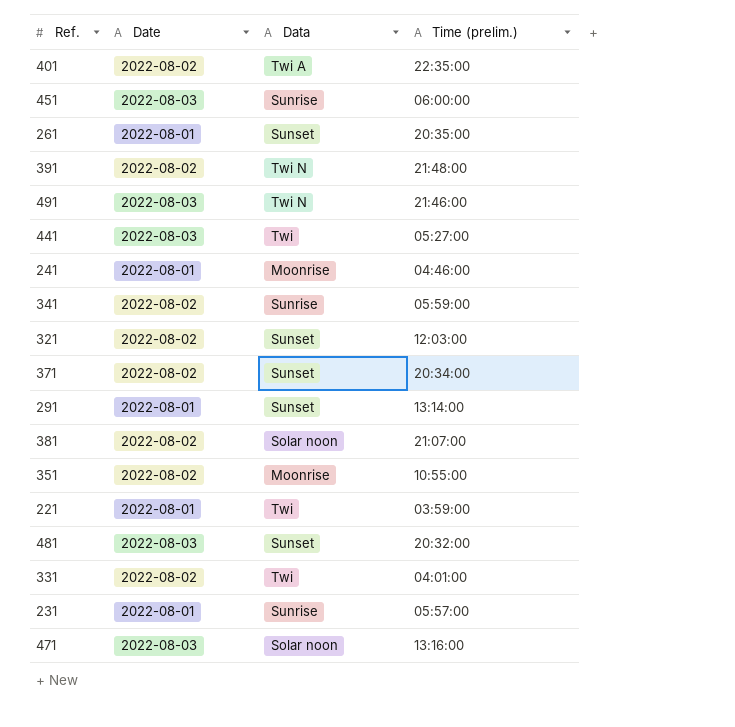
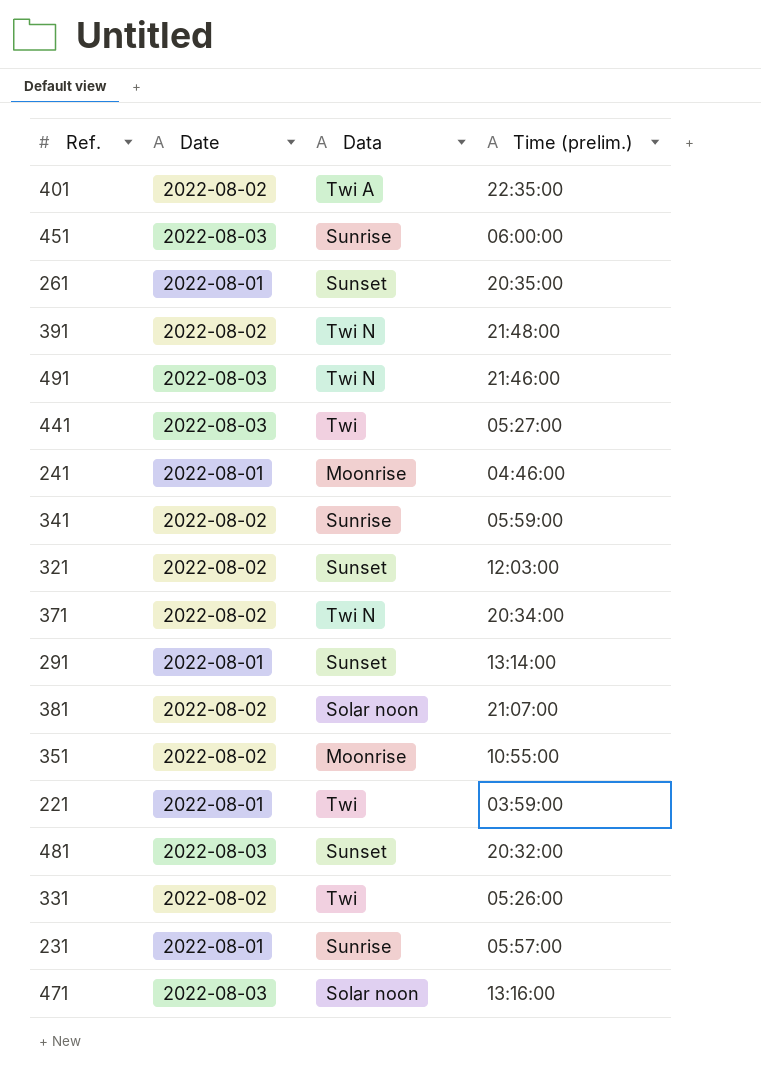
371 | Data: Sunset -> Twi N
331 | Time (prelim.): 04:01:00 -> 05:26:00

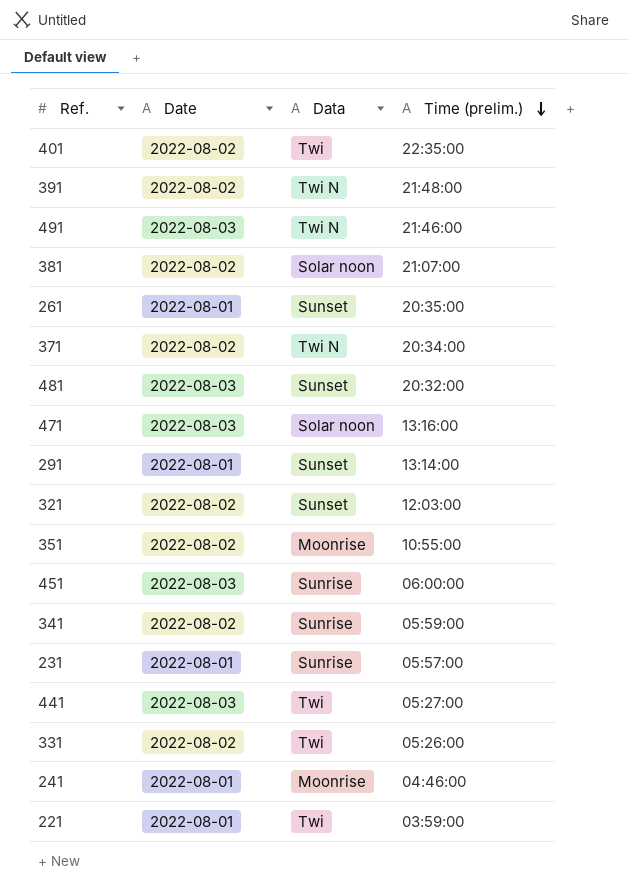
row order: none -> Time (prelim.) descending
401 | Data: Twi A -> Twi

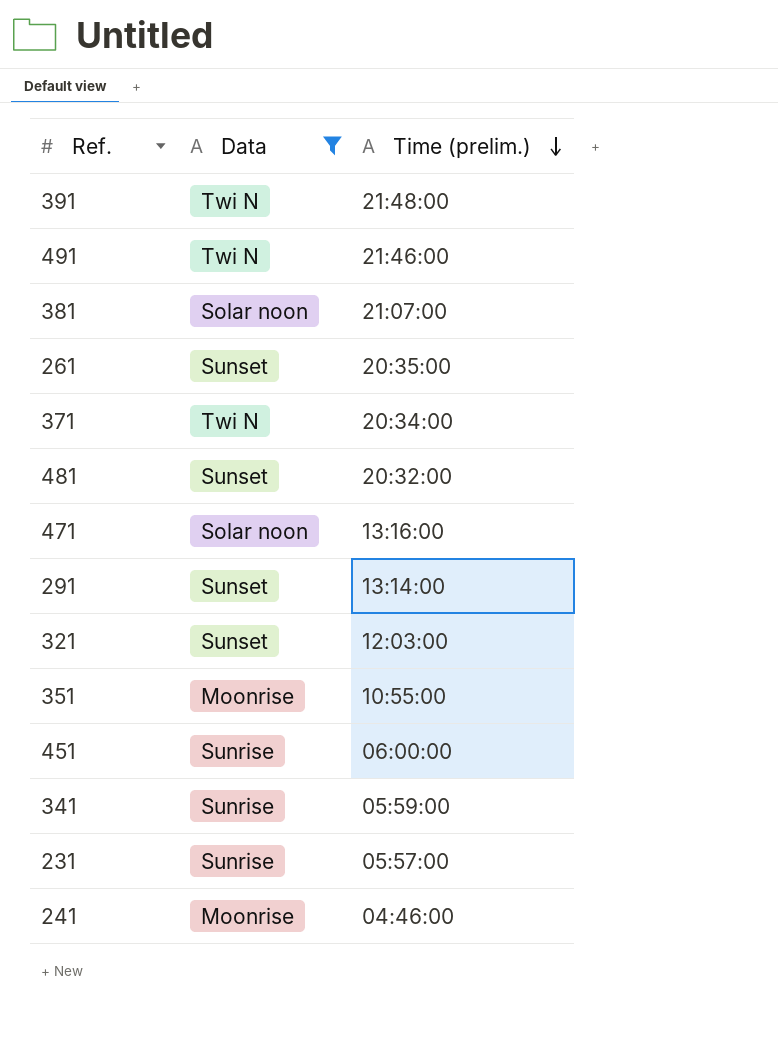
filter: none -> Data != Twi
column Date | position: 2 -> none

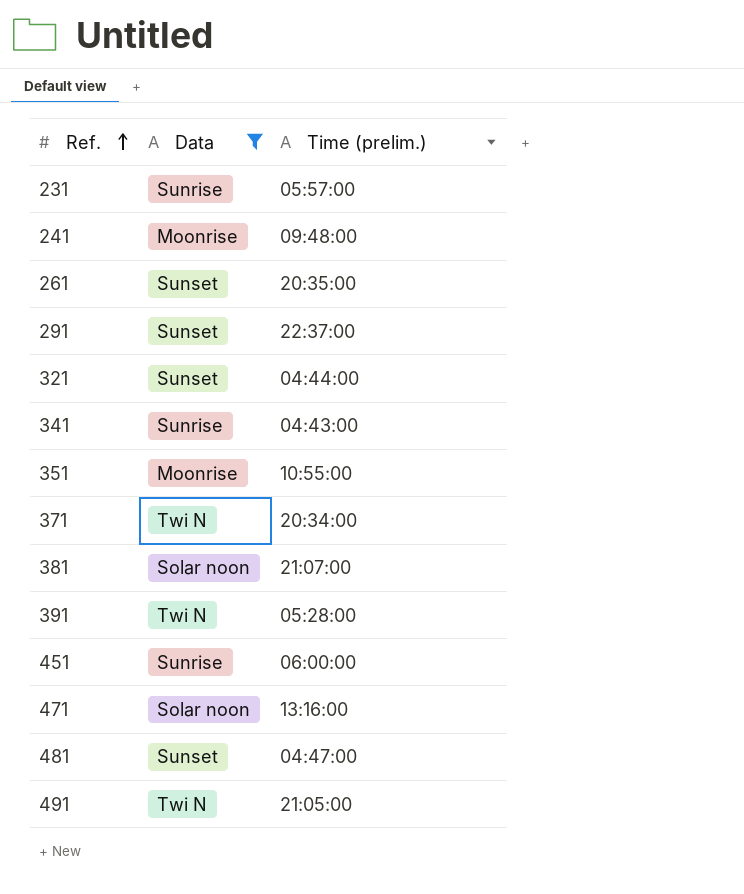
row order: Time (prelim.) descending -> Ref. ascending
241 | Time (prelim.): 04:46:00 -> 09:48:00
291 | Time (prelim.): 13:14:00 -> 22:37:00
321 | Time (prelim.): 12:03:00 -> 04:44:00
341 | Time (prelim.): 05:59:00 -> 04:43:00
391 | Time (prelim.): 21:48:00 -> 05:28:00
481 | Time (prelim.): 20:32:00 -> 04:47:00
491 | Time (prelim.): 21:46:00 -> 21:05:00

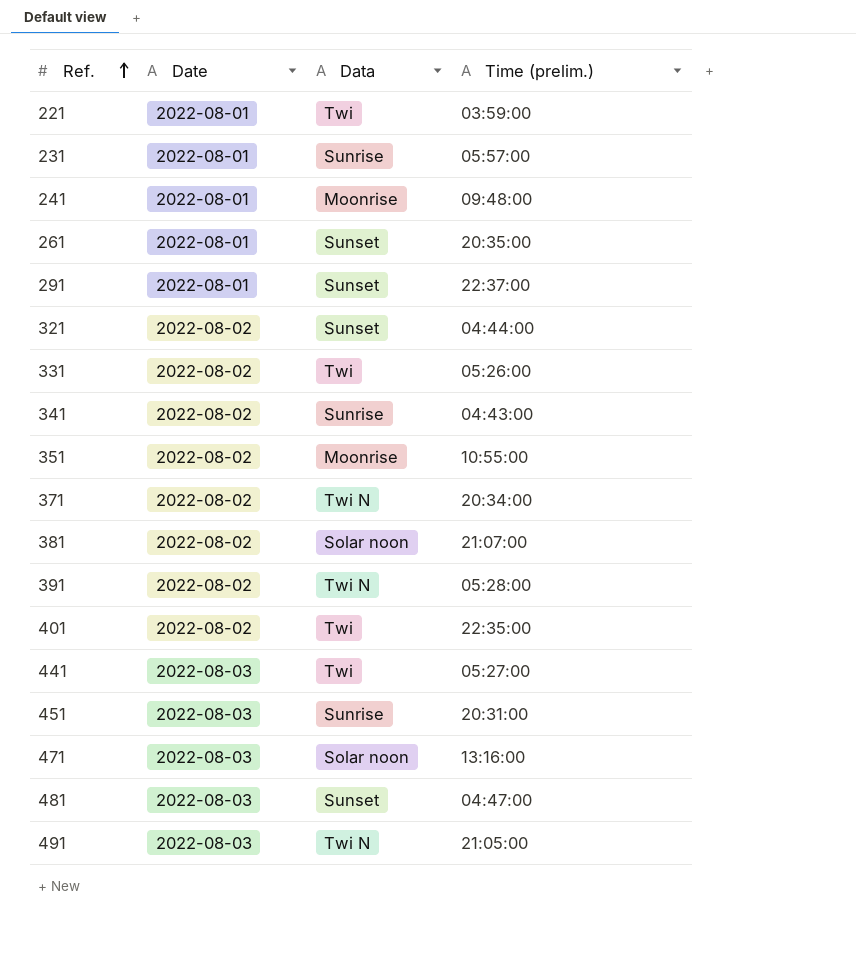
filter: Data != Twi -> none
column Date | position: none -> 2
451 | Time (prelim.): 06:00:00 -> 20:31:00

